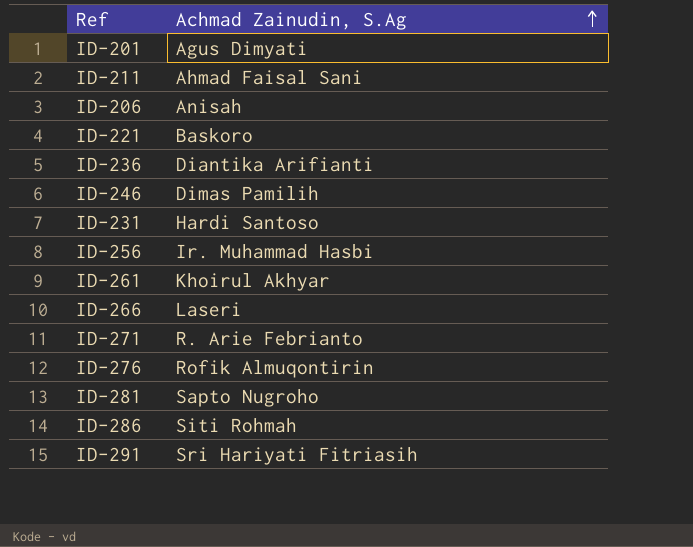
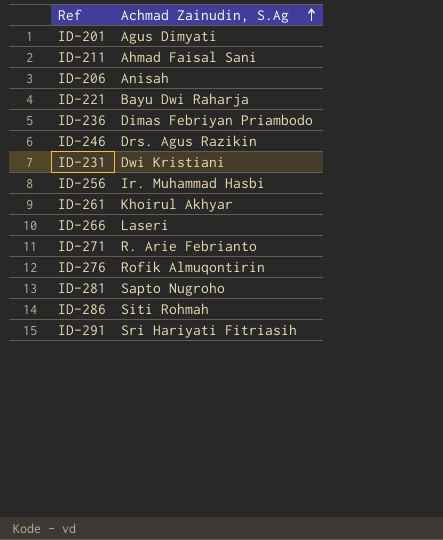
ID-221 | Achmad Zainudin, S.Ag: Baskoro -> Bayu Dwi Raharja
ID-236 | Achmad Zainudin, S.Ag: Diantika Arifianti -> Dimas Febriyan Priambodo
ID-246 | Achmad Zainudin, S.Ag: Dimas Pamilih -> Drs. Agus Razikin
ID-231 | Achmad Zainudin, S.Ag: Hardi Santoso -> Dwi Kristiani

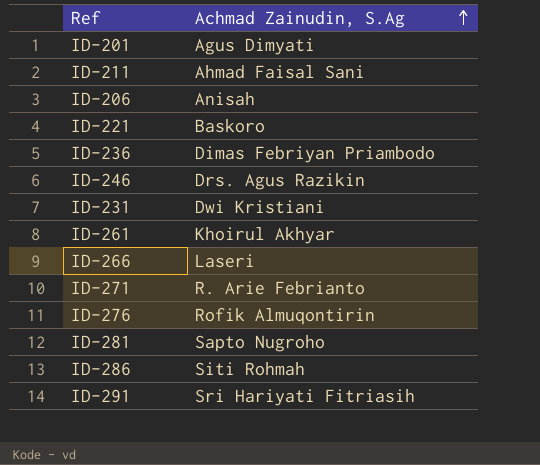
row ID-256: Ir. Muhammad Hasbi -> none
ID-221 | Achmad Zainudin, S.Ag: Bayu Dwi Raharja -> Baskoro

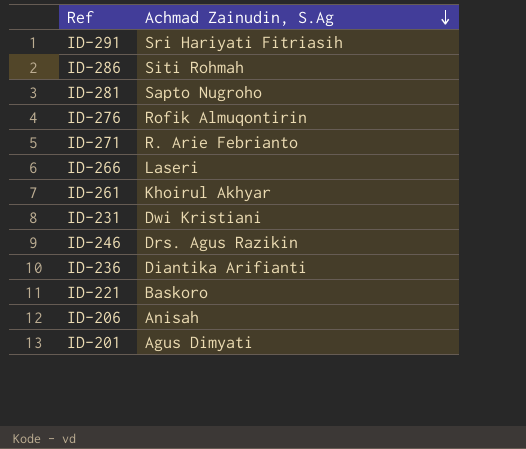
row order: Achmad Zainudin, S.Ag ascending -> Achmad Zainudin, S.Ag descending
row ID-211: Ahmad Faisal Sani -> none
ID-236 | Achmad Zainudin, S.Ag: Dimas Febriyan Priambodo -> Diantika Arifianti

